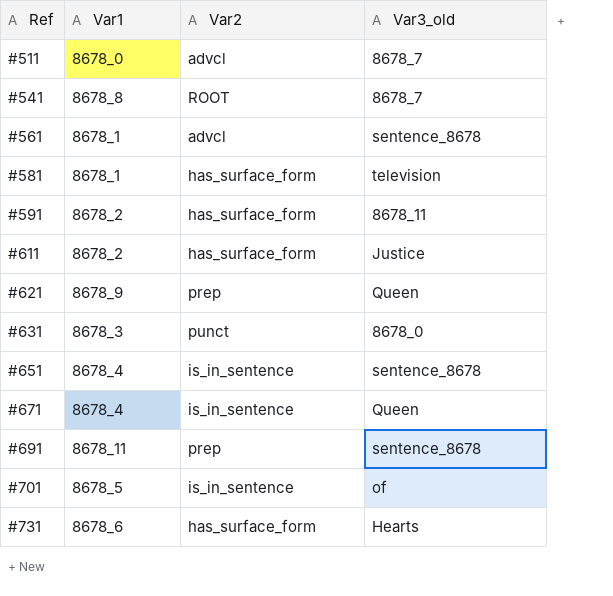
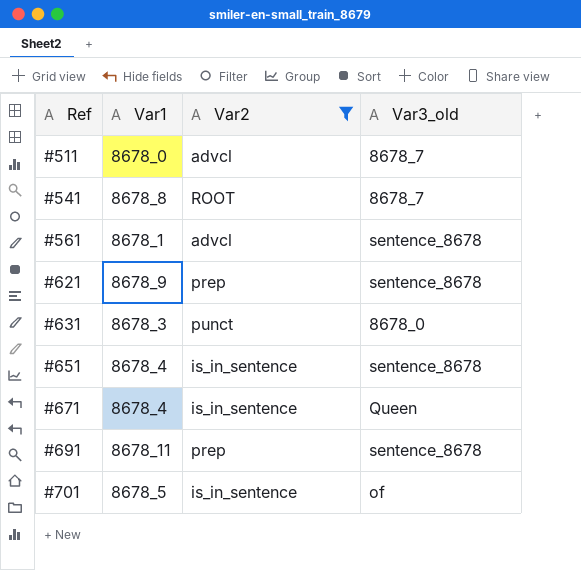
filter: none -> Var2 != has_surface_form
#621 | Var3_old: Queen -> sentence_8678

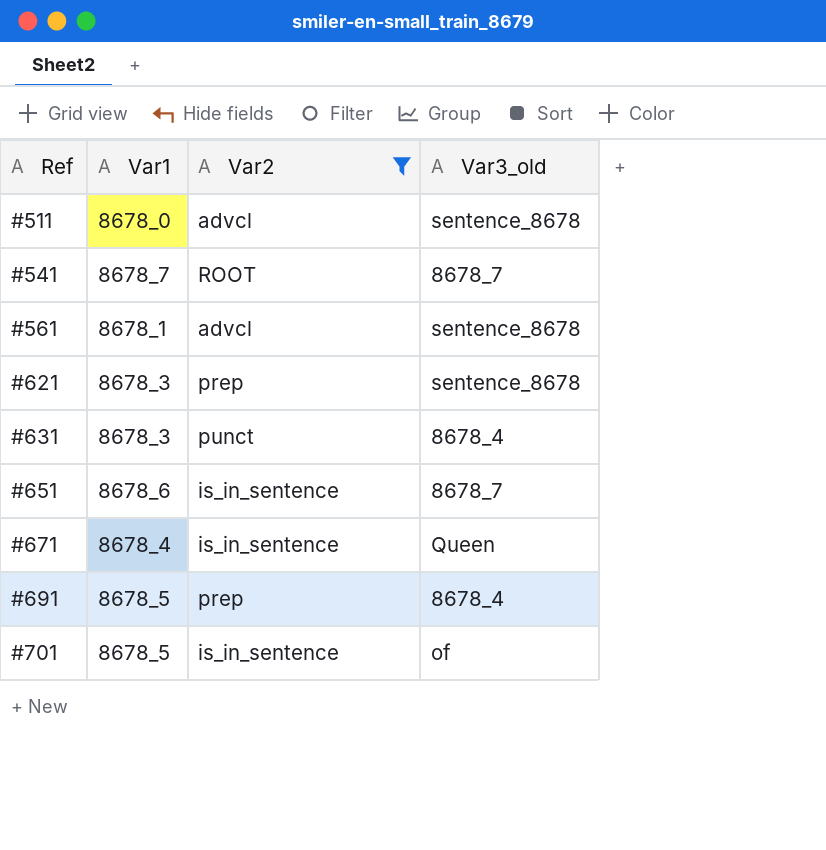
#511 | Var3_old: 8678_7 -> sentence_8678
#541 | Var1: 8678_8 -> 8678_7
#621 | Var1: 8678_9 -> 8678_3
#631 | Var3_old: 8678_0 -> 8678_4
#651 | Var1: 8678_4 -> 8678_6
#651 | Var3_old: sentence_8678 -> 8678_7
#691 | Var1: 8678_11 -> 8678_5
#691 | Var3_old: sentence_8678 -> 8678_4

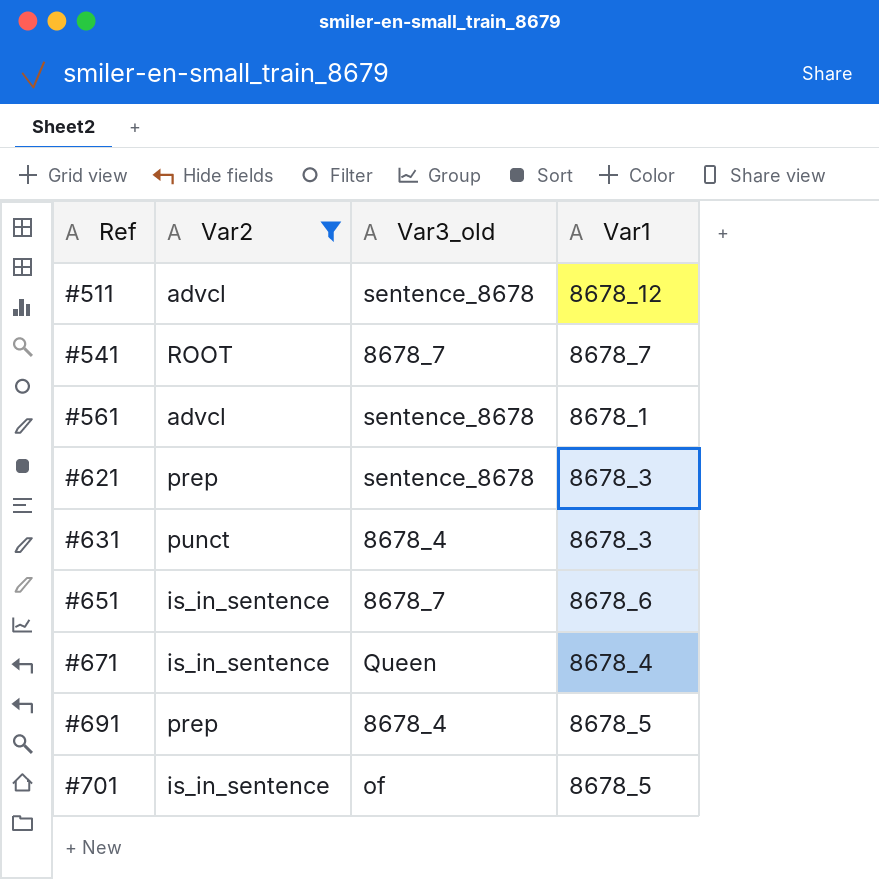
column Var1 | position: 2 -> 4
#511 | Var1: 8678_0 -> 8678_12

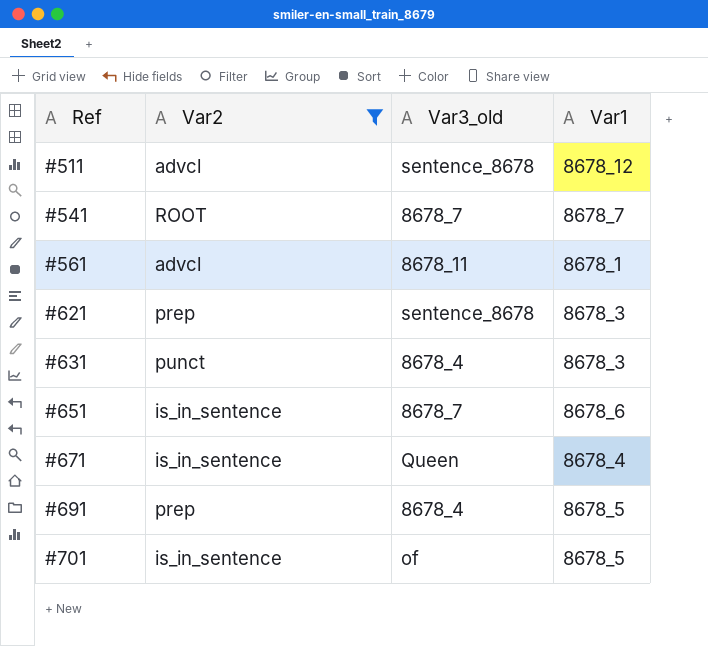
#561 | Var3_old: sentence_8678 -> 8678_11

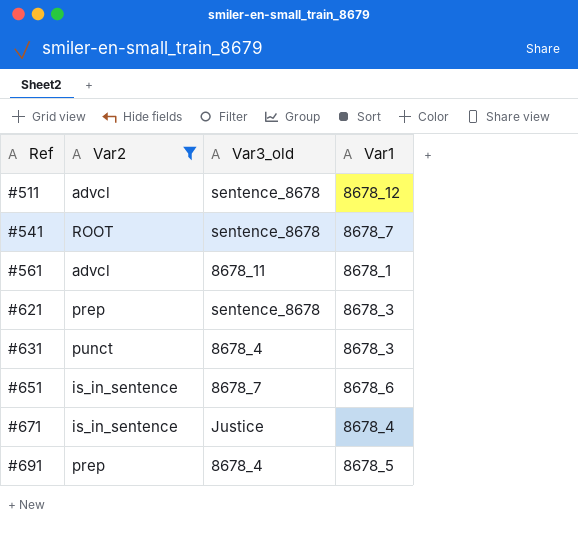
row #701: is_in_sentence | of | 8678_5 -> none
#541 | Var3_old: 8678_7 -> sentence_8678
#671 | Var3_old: Queen -> Justice

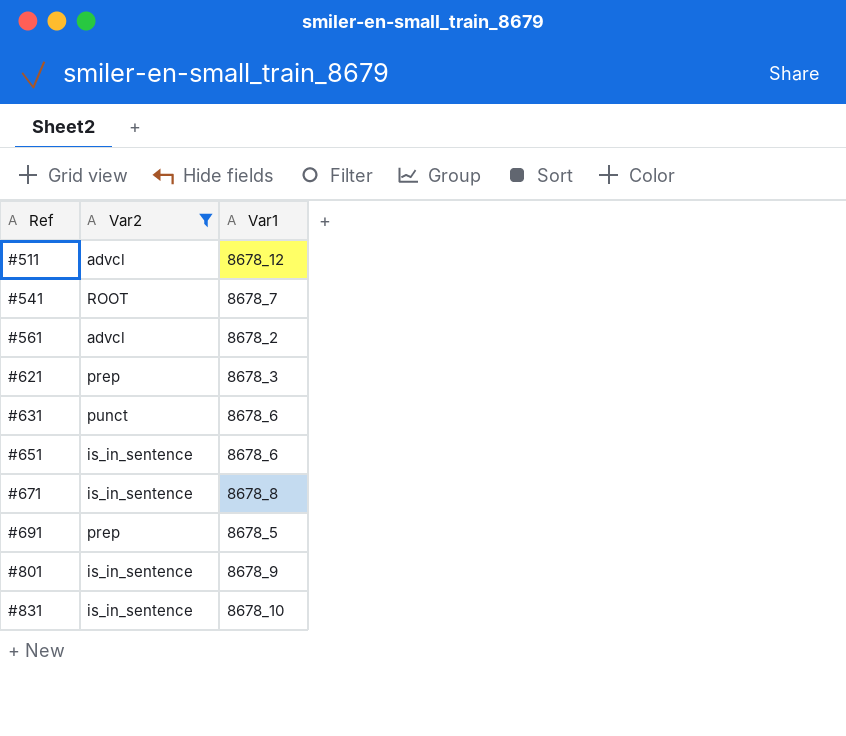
column Var3_old | position: 3 -> none
#561 | Var1: 8678_1 -> 8678_2
#631 | Var1: 8678_3 -> 8678_6
#671 | Var1: 8678_4 -> 8678_8
row #801: none -> is_in_sentence | 8678_9
row #831: none -> is_in_sentence | 8678_10

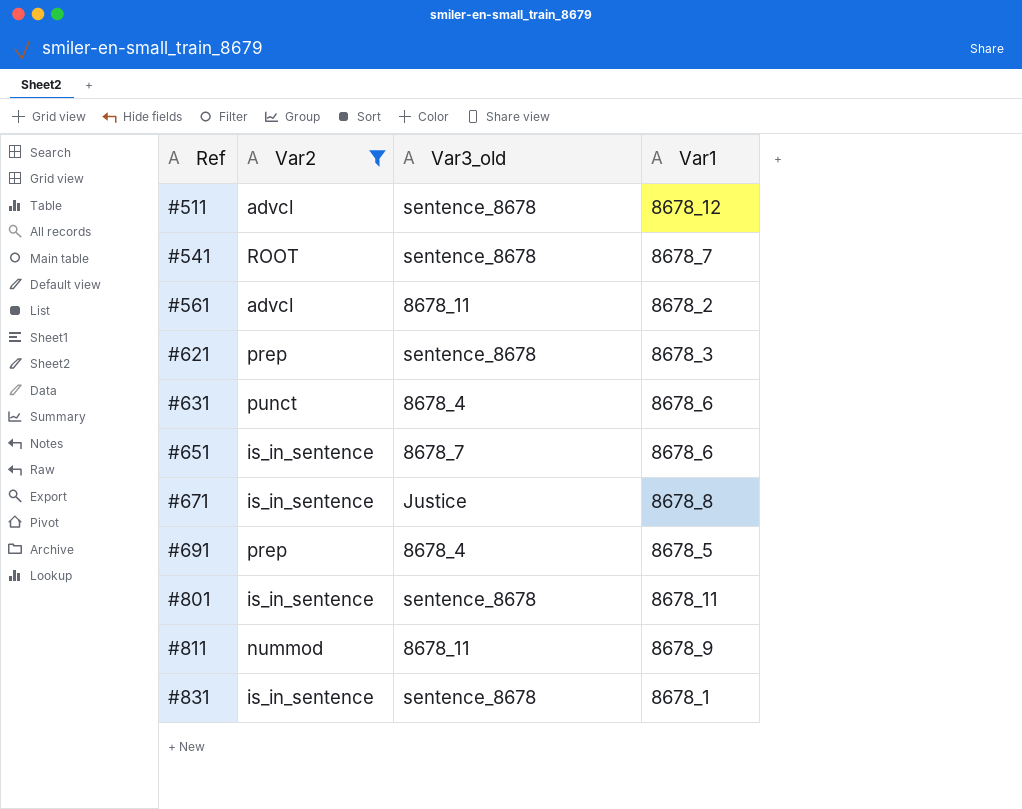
column Var3_old | position: none -> 3
#801 | Var1: 8678_9 -> 8678_11
row #811: none -> nummod | 8678_11 | 8678_9
#831 | Var1: 8678_10 -> 8678_1

